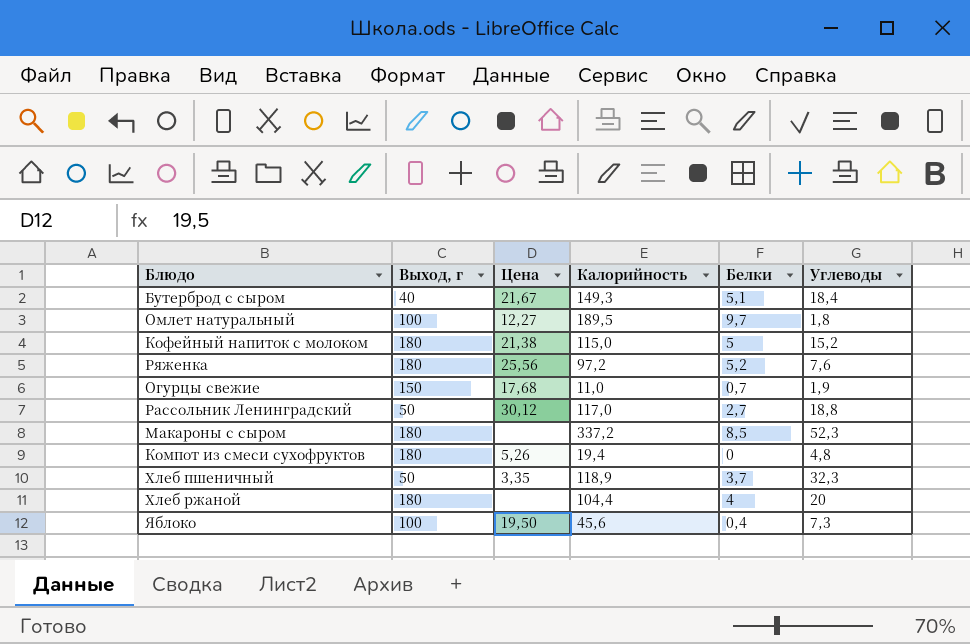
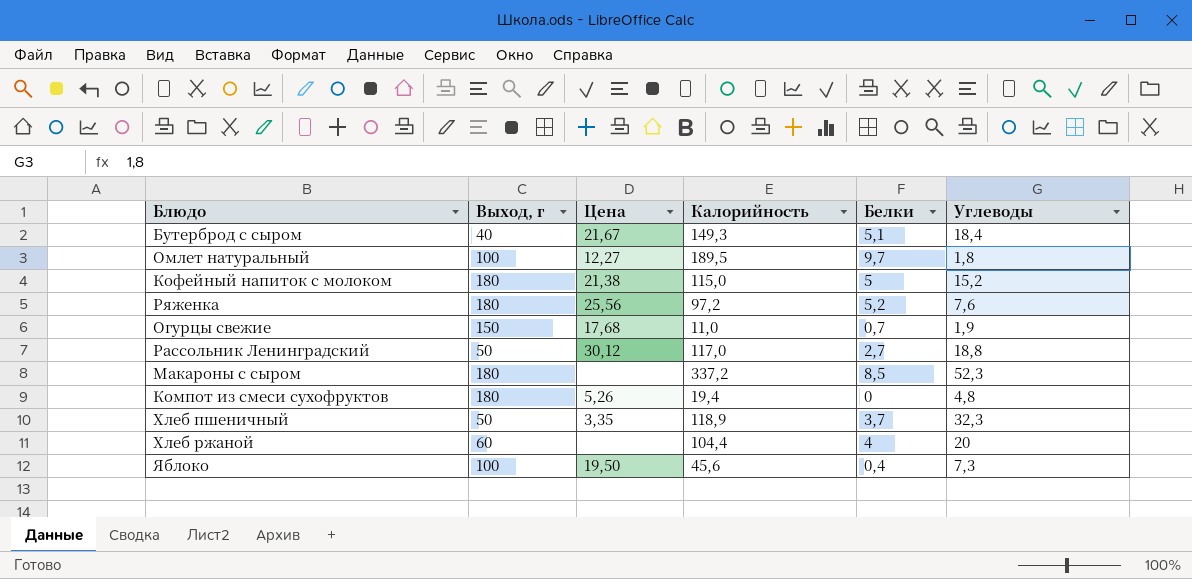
Хлеб ржаной | Выход, г: 180 -> 60

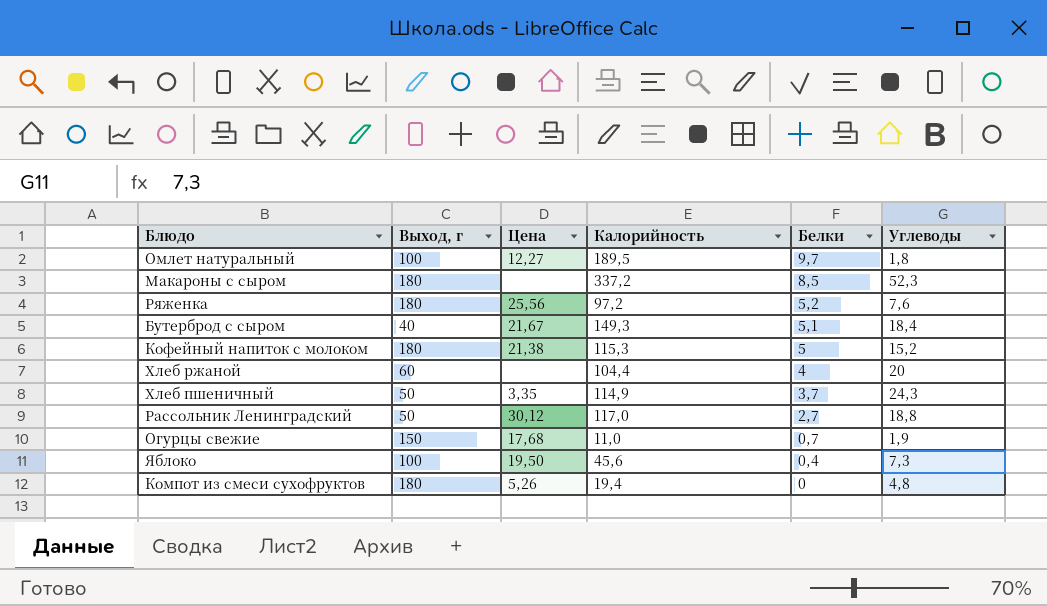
row order: none -> Белки descending
Кофейный напиток с молоком | Калорийность: 115,0 -> 115,3
Хлеб пшеничный | Калорийность: 118,9 -> 114,9
Хлеб пшеничный | Углеводы: 32,3 -> 24,3

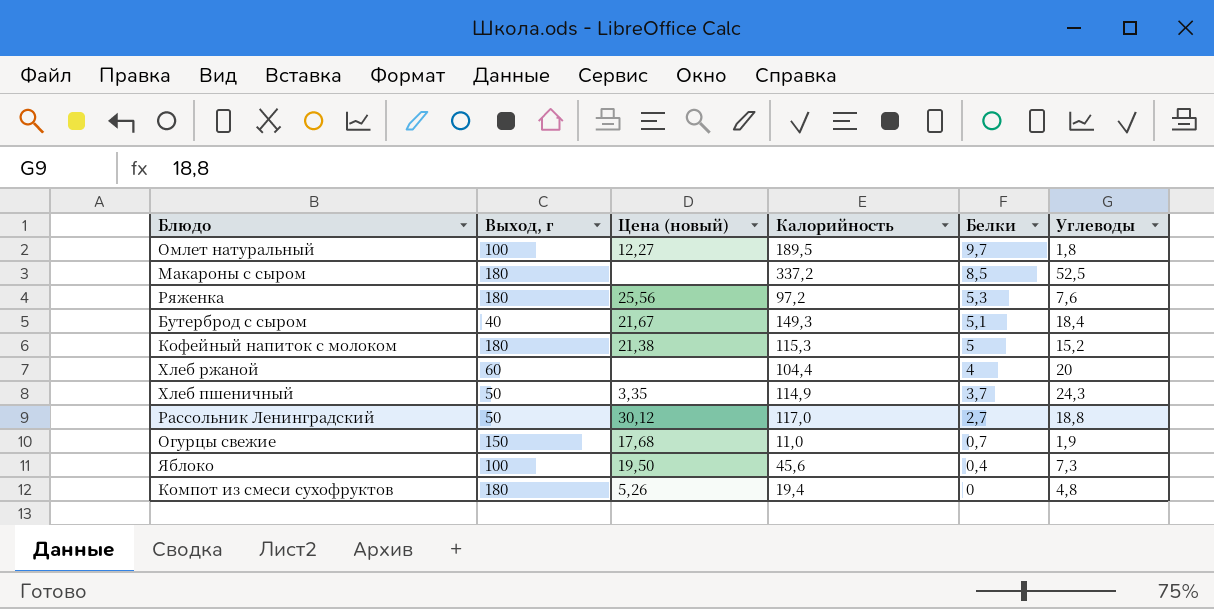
column name: Цена -> Цена (новый)
Макароны с сыром | Углеводы: 52,3 -> 52,5
Ряженка | Белки: 5,2 -> 5,3

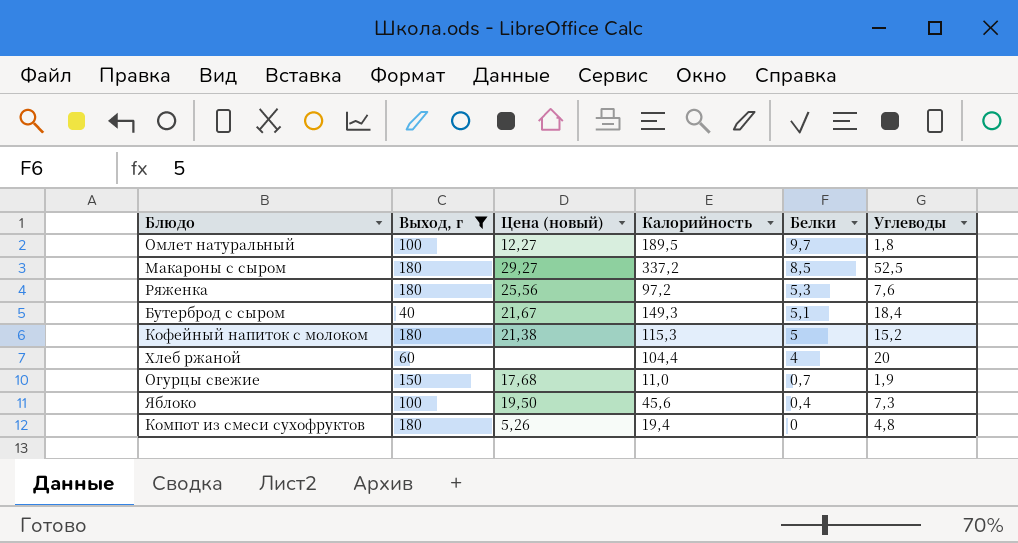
filter: none -> Выход, г != 50
Макароны с сыром | Цена (новый): none -> 29,27

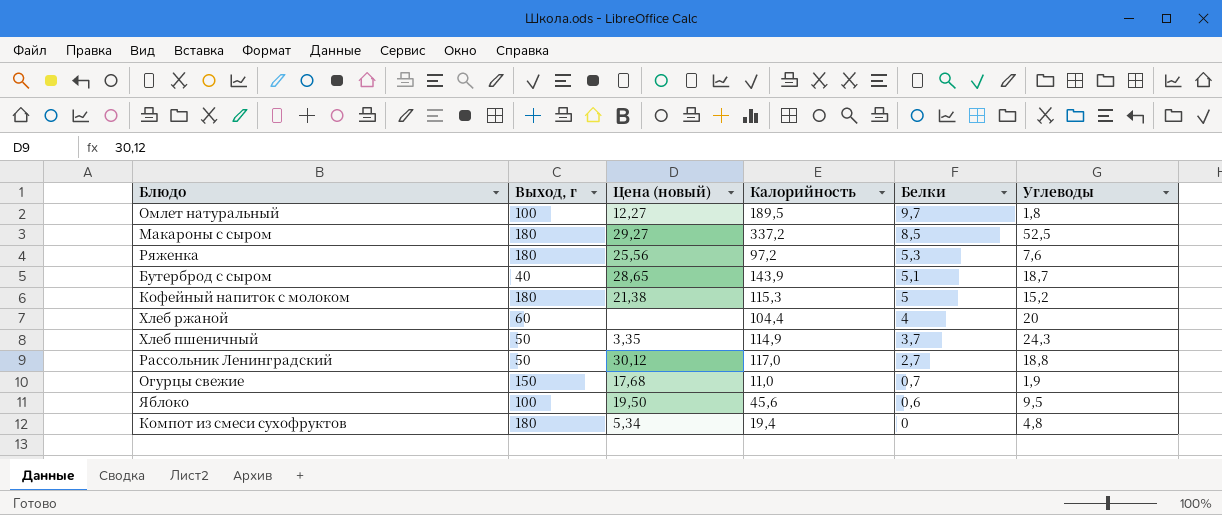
filter: Выход, г != 50 -> none
Бутерброд с сыром | Цена (новый): 21,67 -> 28,65
Бутерброд с сыром | Калорийность: 149,3 -> 143,9
Бутерброд с сыром | Углеводы: 18,4 -> 18,7
Яблоко | Белки: 0,4 -> 0,6
Яблоко | Углеводы: 7,3 -> 9,5
Компот из смеси сухофруктов | Цена (новый): 5,26 -> 5,34

